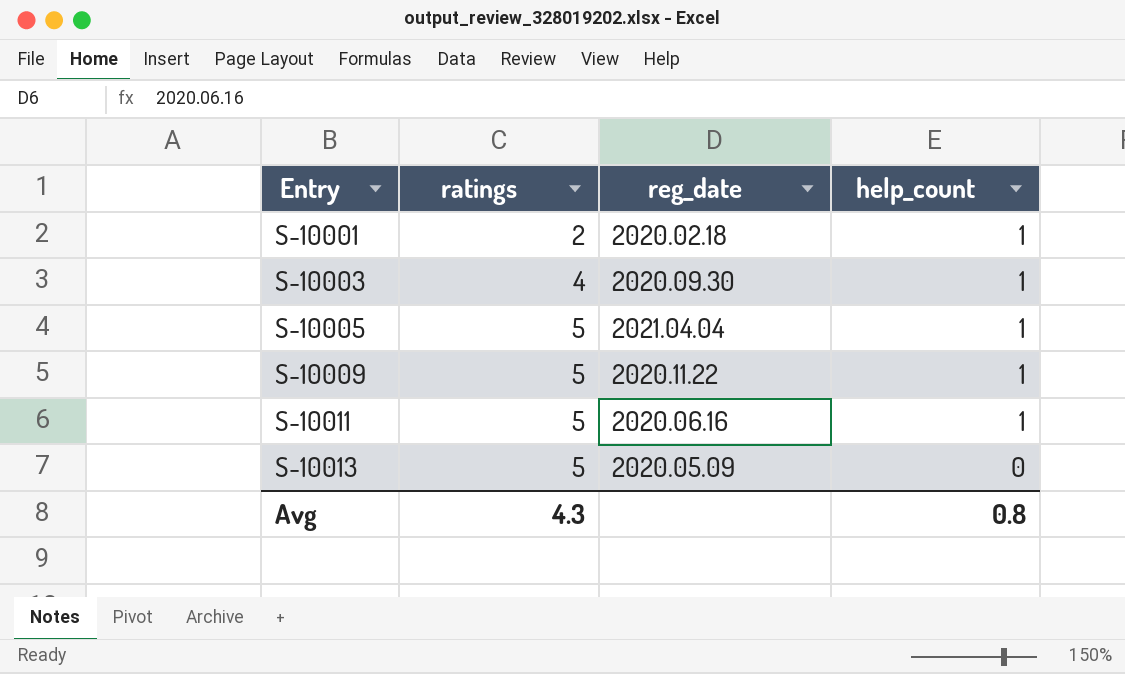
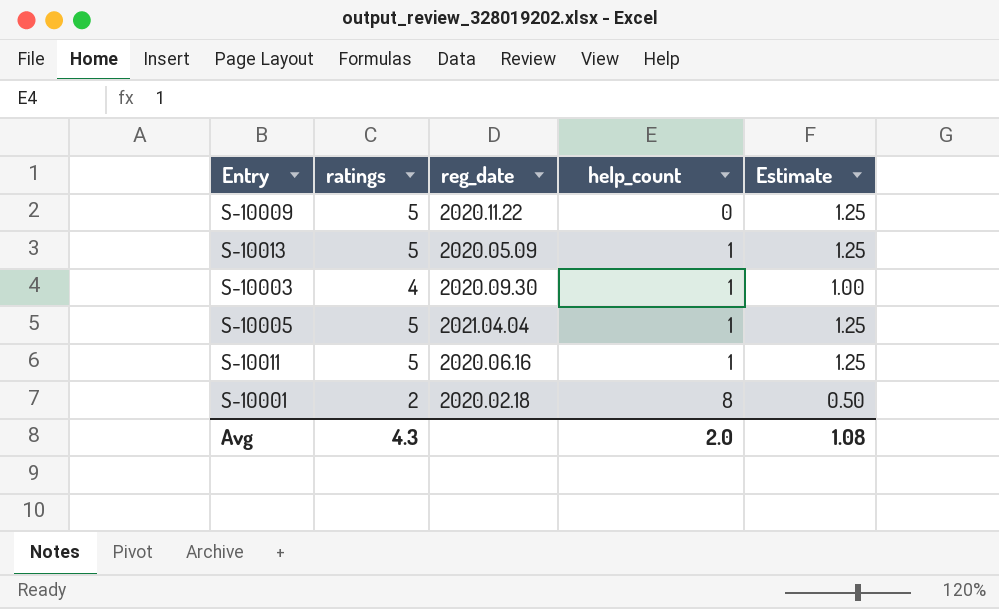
row order: Entry ascending -> help_count ascending
column Estimate | formula: none -> [ratings] * 0.25
S-10009 | help_count: 1 -> 0
S-10013 | help_count: 0 -> 1
S-10001 | help_count: 1 -> 8
Avg | help_count: 0.8 -> 2.0

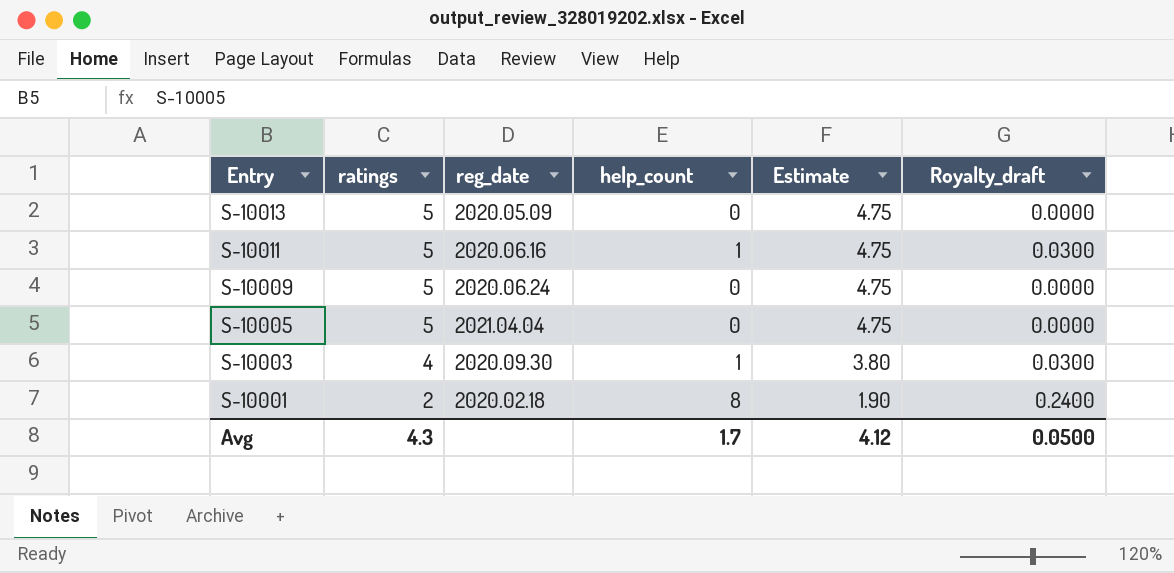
row order: help_count ascending -> Entry descending
column Estimate | formula: [ratings] * 0.25 -> [ratings] * 0.95
column Royalty_draft | formula: none -> [help_count] * 0.03
S-10013 | help_count: 1 -> 0
S-10009 | reg_date: 2020.11.22 -> 2020.06.24
S-10005 | help_count: 1 -> 0
Avg | help_count: 2.0 -> 1.7
Avg | Estimate: 1.08 -> 4.12

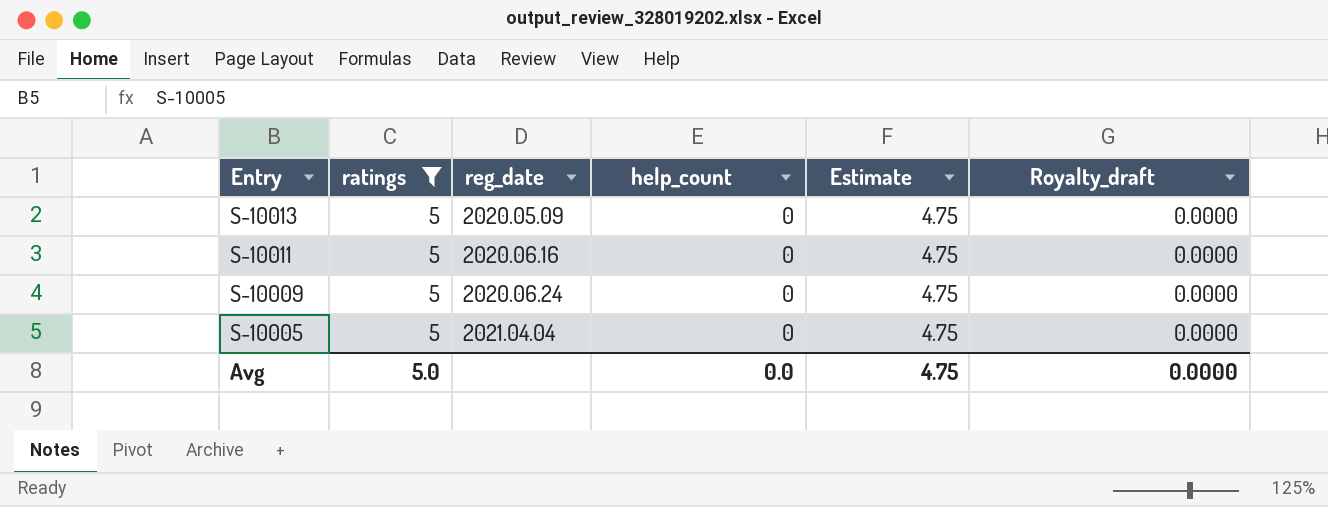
filter: none -> ratings = 5
S-10011 | help_count: 1 -> 0
S-10011 | Royalty_draft: 0.0300 -> 0.0000
Avg | ratings: 4.3 -> 5.0
Avg | help_count: 1.7 -> 0.0
Avg | Estimate: 4.12 -> 4.75
Avg | Royalty_draft: 0.0500 -> 0.0000

